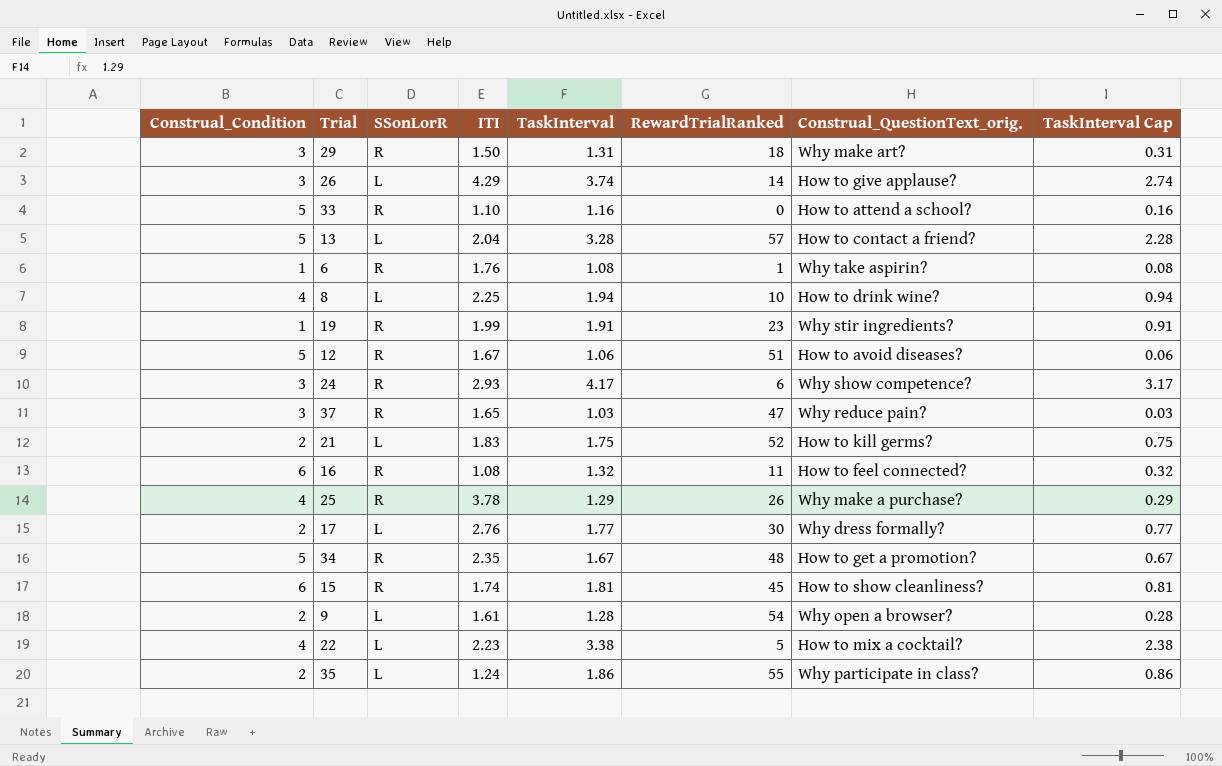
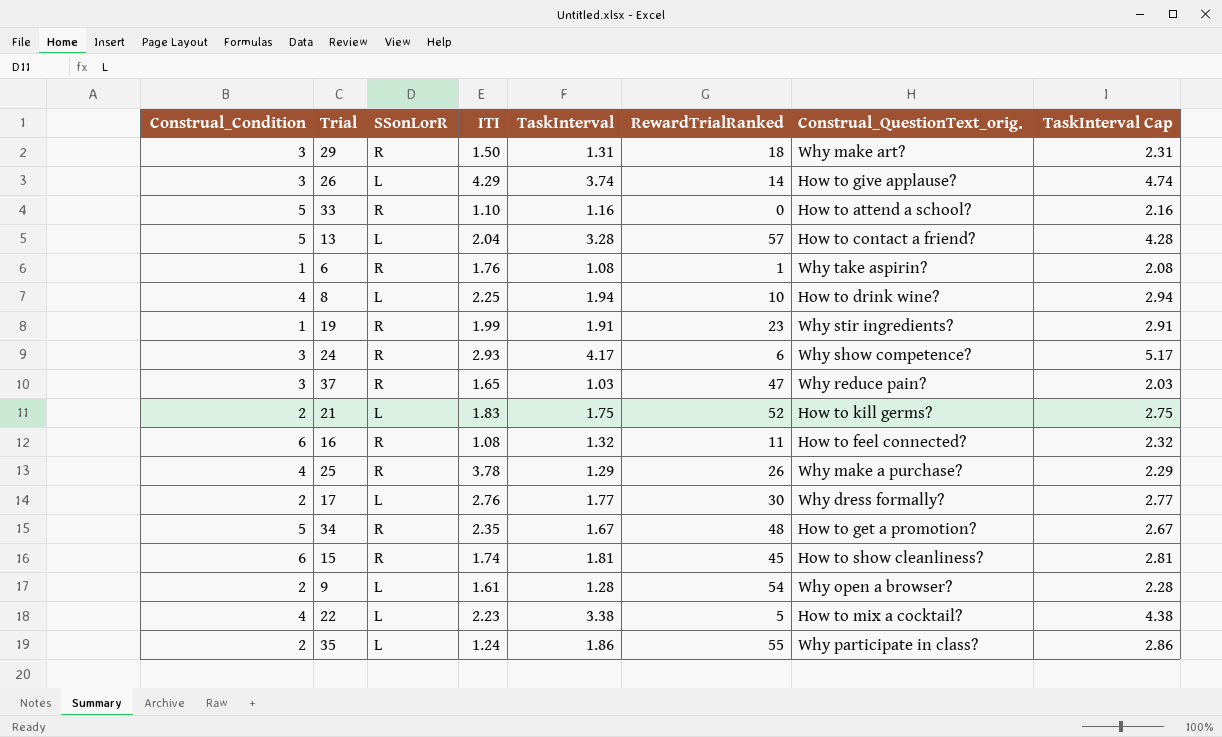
column TaskInterval Cap | formula: [TaskInterval] - 1 -> [TaskInterval] + 1
row 12: 5 | R | 1.67 | 1.06 | 51 | How to avoid diseases? | 0.06 -> none

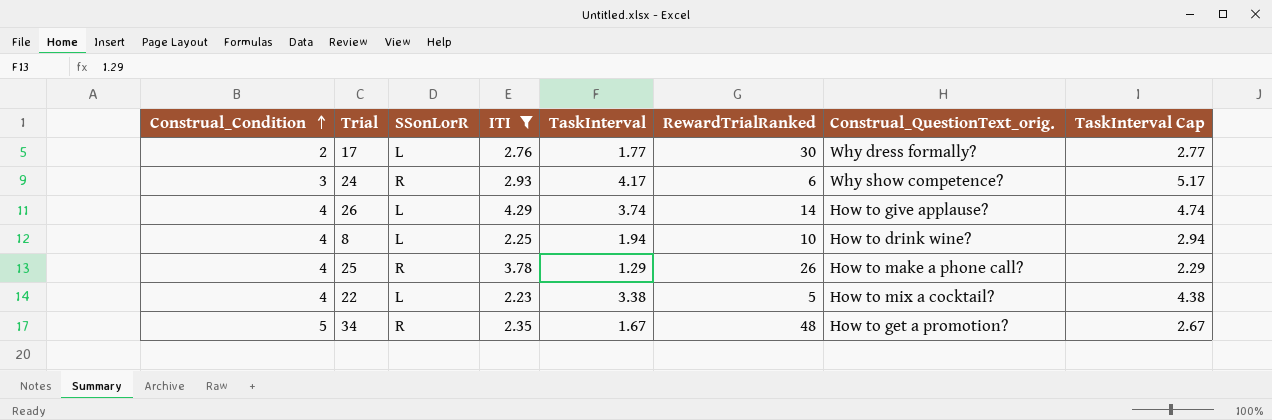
filter: none -> ITI >= 2.23
row order: none -> Construal_Condition ascending
26 | Construal_Condition: 3 -> 4
25 | Construal_QuestionText_orig.: Why make a purchase? -> How to make a phone call?

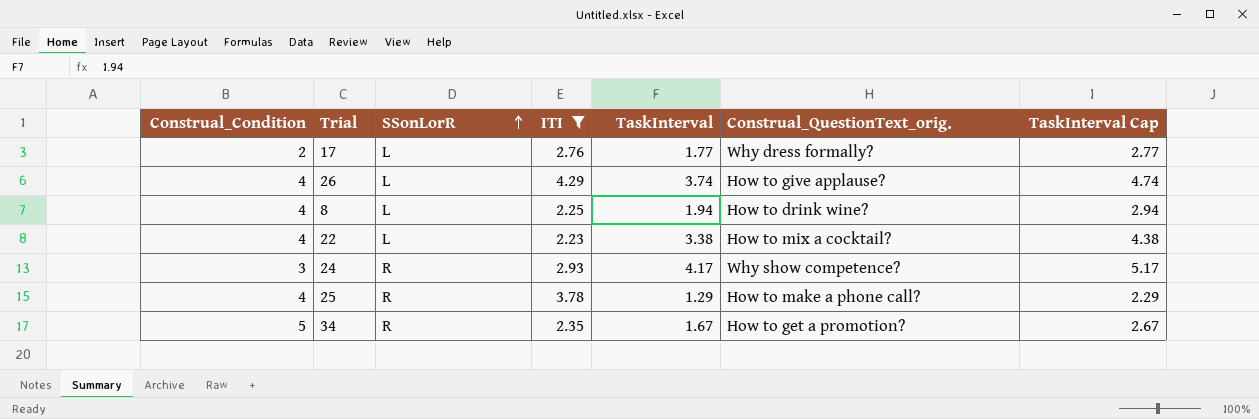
row order: Construal_Condition ascending -> SSonLorR ascending
column RewardTrialRanked | position: 6 -> none

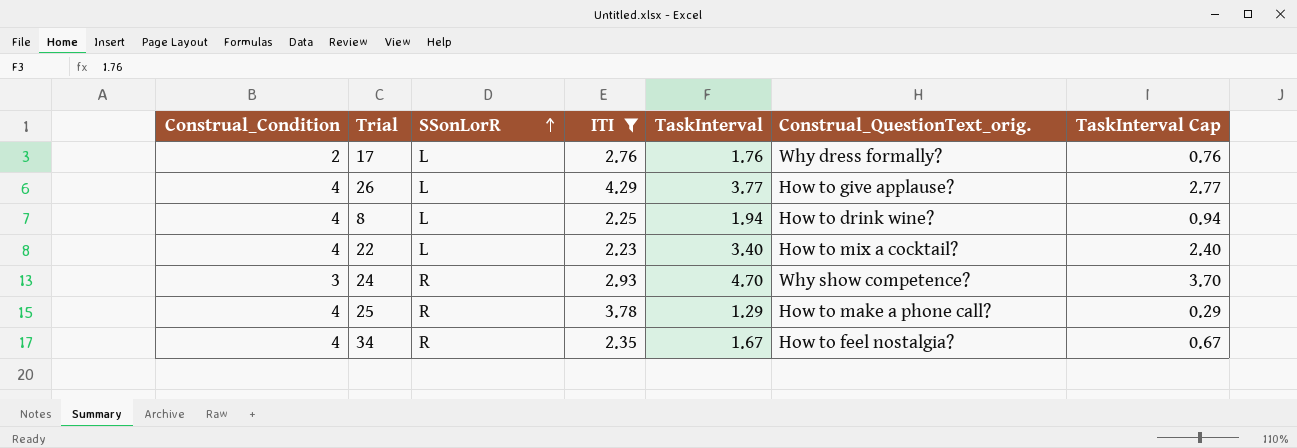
column TaskInterval Cap | formula: [TaskInterval] + 1 -> [TaskInterval] - 1
17 | TaskInterval: 1.77 -> 1.76
26 | TaskInterval: 3.74 -> 3.77
22 | TaskInterval: 3.38 -> 3.40
24 | TaskInterval: 4.17 -> 4.70
34 | Construal_Condition: 5 -> 4
34 | Construal_QuestionText_orig.: How to get a promotion? -> How to feel nostalgia?

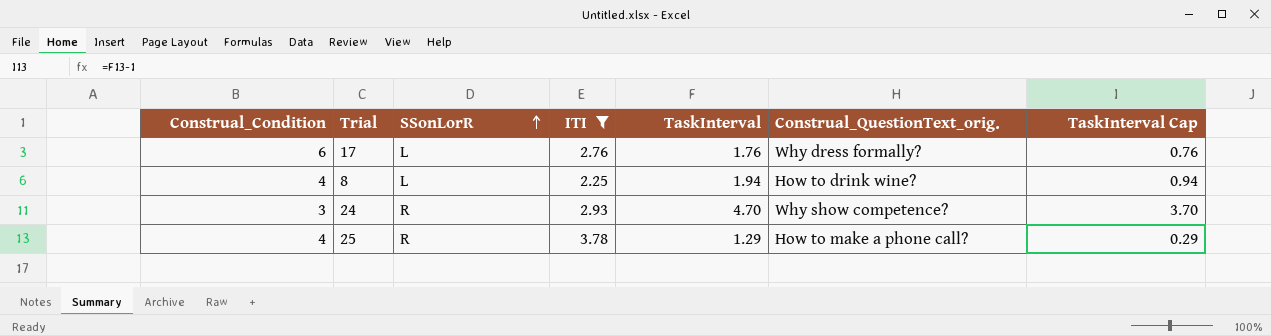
row 26: 4 | L | 4.29 | 3.77 | How to give applause? | 2.77 -> none
row 22: 4 | L | 2.23 | 3.40 | How to mix a cocktail? | 2.40 -> none
row 34: 4 | R | 2.35 | 1.67 | How to feel nostalgia? | 0.67 -> none
17 | Construal_Condition: 2 -> 6

